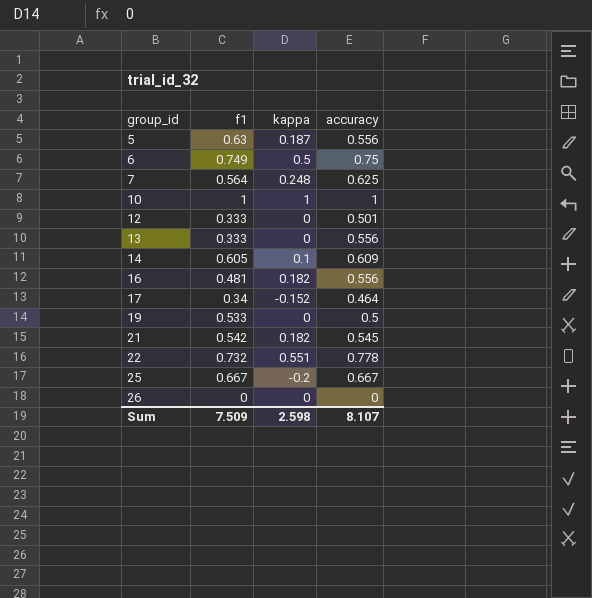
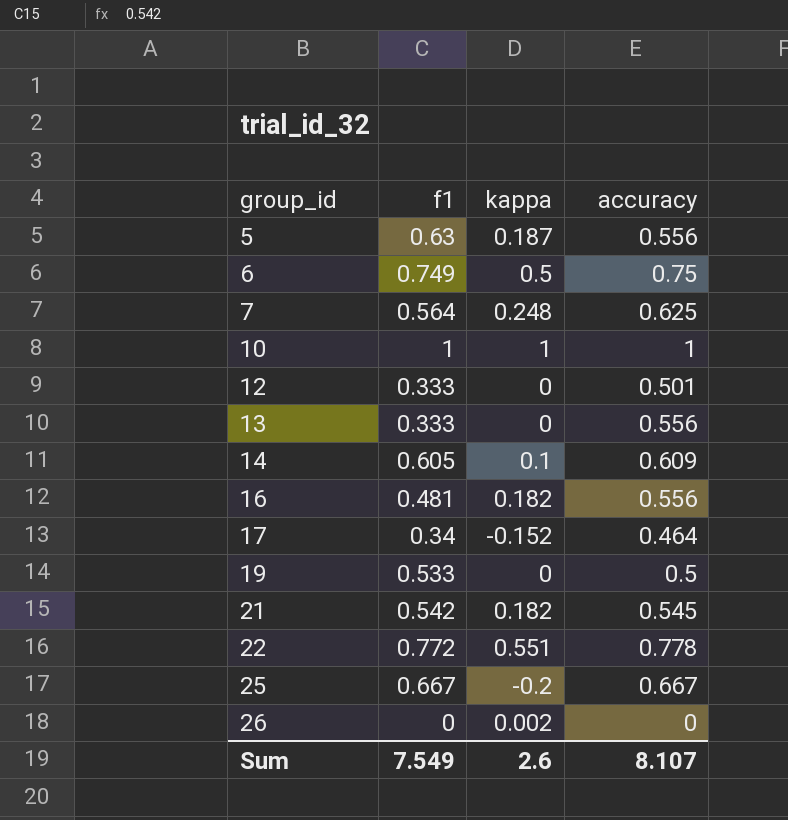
22 | f1: 0.732 -> 0.772
26 | kappa: 0 -> 0.002
Sum | f1: 7.509 -> 7.549
Sum | kappa: 2.598 -> 2.6

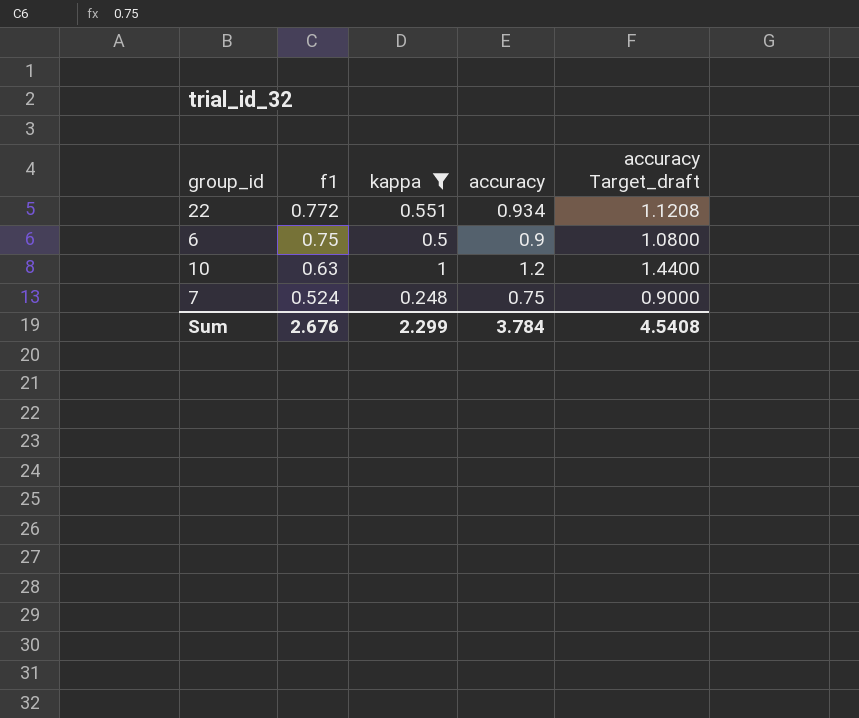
filter: none -> kappa >= 0.248
row order: group_id ascending -> f1 descending
column accuracy Target_draft | formula: none -> [accuracy] * 1.2
22 | accuracy: 0.778 -> 0.934
6 | f1: 0.749 -> 0.75
6 | accuracy: 0.75 -> 0.9
10 | f1: 1 -> 0.63
10 | accuracy: 1 -> 1.2
7 | f1: 0.564 -> 0.524
7 | accuracy: 0.625 -> 0.75
Sum | f1: 7.549 -> 2.676
Sum | kappa: 2.6 -> 2.299
Sum | accuracy: 8.107 -> 3.784

